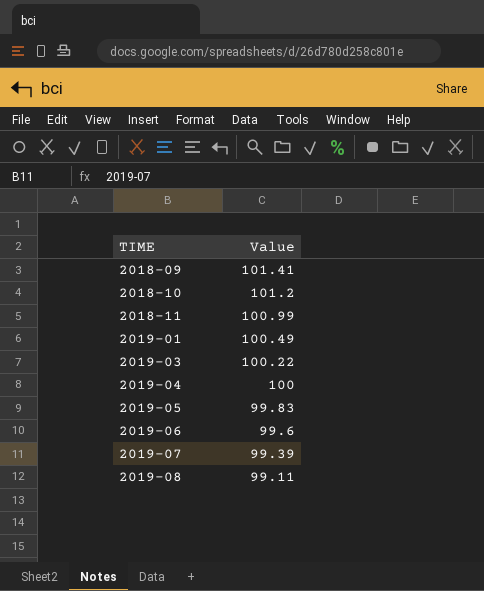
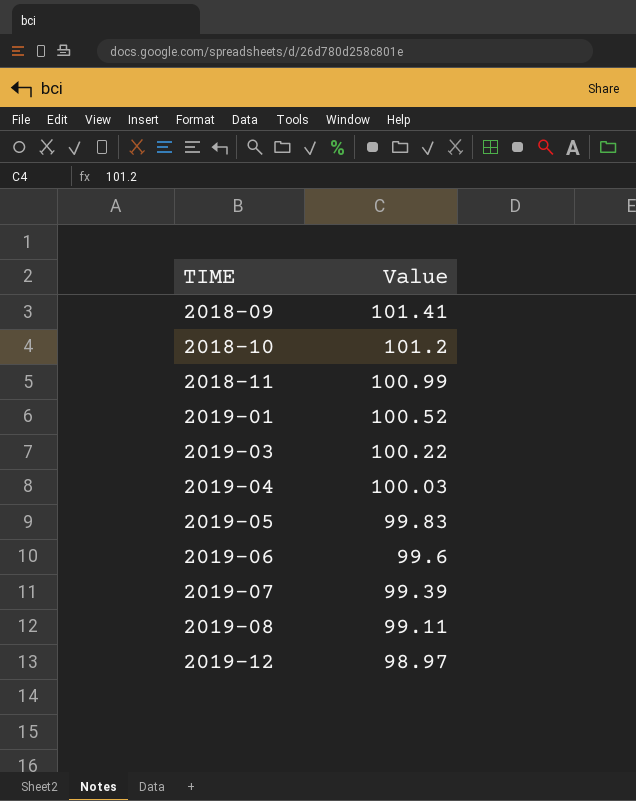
2019-01 | Value: 100.49 -> 100.52
2019-04 | Value: 100 -> 100.03
row 2019-12: none -> 98.97

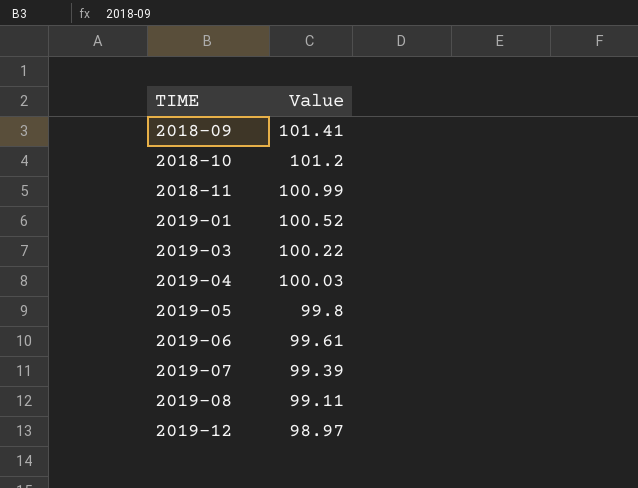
2019-05 | Value: 99.83 -> 99.8
2019-06 | Value: 99.6 -> 99.61

